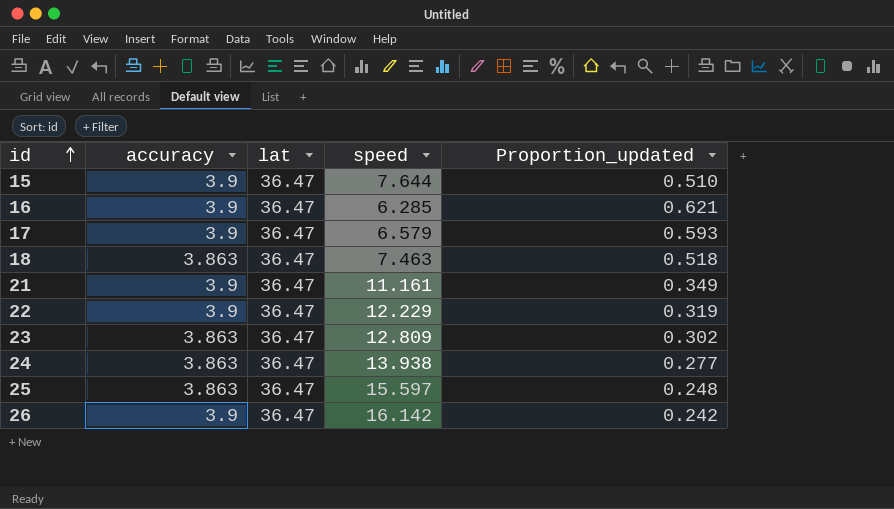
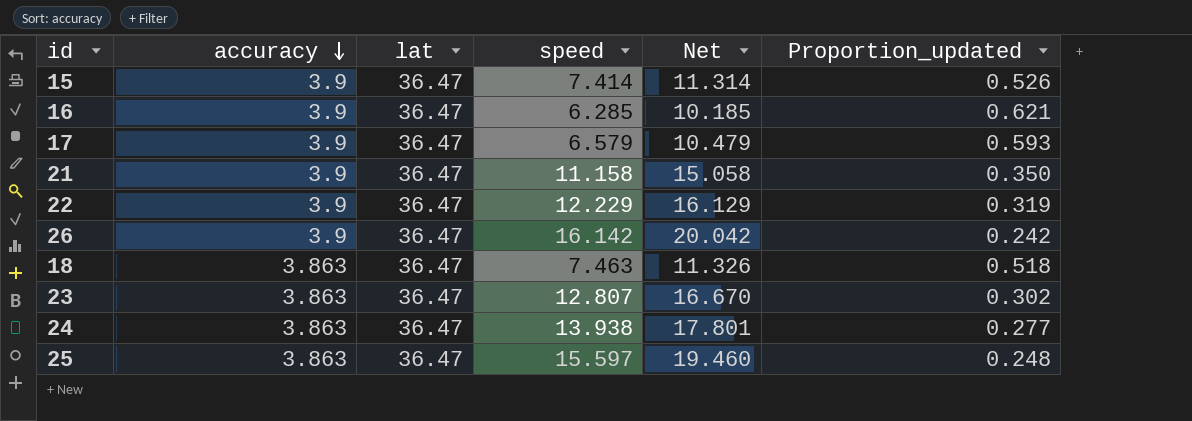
row order: id ascending -> accuracy descending
column Net | formula: none -> [accuracy] + [speed]
15 | speed: 7.644 -> 7.414
15 | Proportion_updated: 0.510 -> 0.526
21 | speed: 11.161 -> 11.158
21 | Proportion_updated: 0.349 -> 0.350
23 | speed: 12.809 -> 12.807

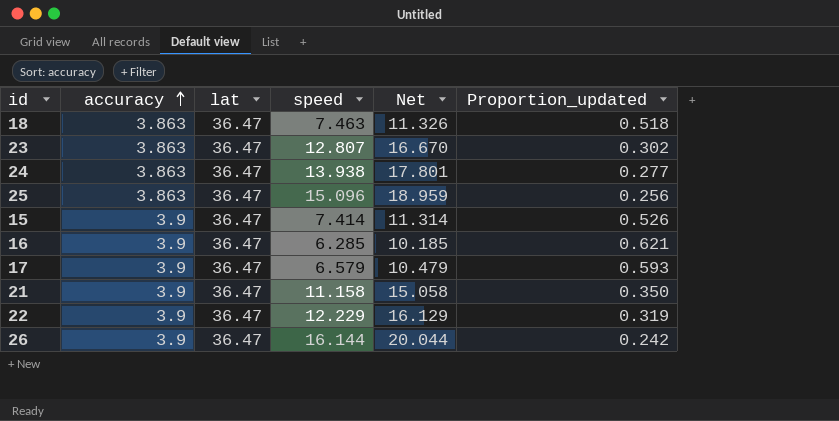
row order: accuracy descending -> accuracy ascending
25 | speed: 15.597 -> 15.096
25 | Net: 19.460 -> 18.959
25 | Proportion_updated: 0.248 -> 0.256
26 | speed: 16.142 -> 16.144
26 | Net: 20.042 -> 20.044

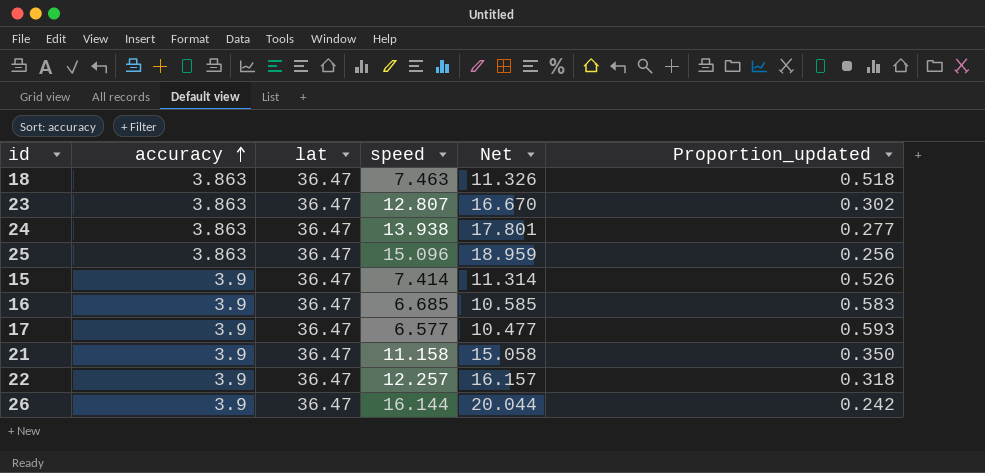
16 | speed: 6.285 -> 6.685
16 | Net: 10.185 -> 10.585
16 | Proportion_updated: 0.621 -> 0.583
17 | speed: 6.579 -> 6.577
17 | Net: 10.479 -> 10.477
22 | speed: 12.229 -> 12.257
22 | Net: 16.129 -> 16.157
22 | Proportion_updated: 0.319 -> 0.318

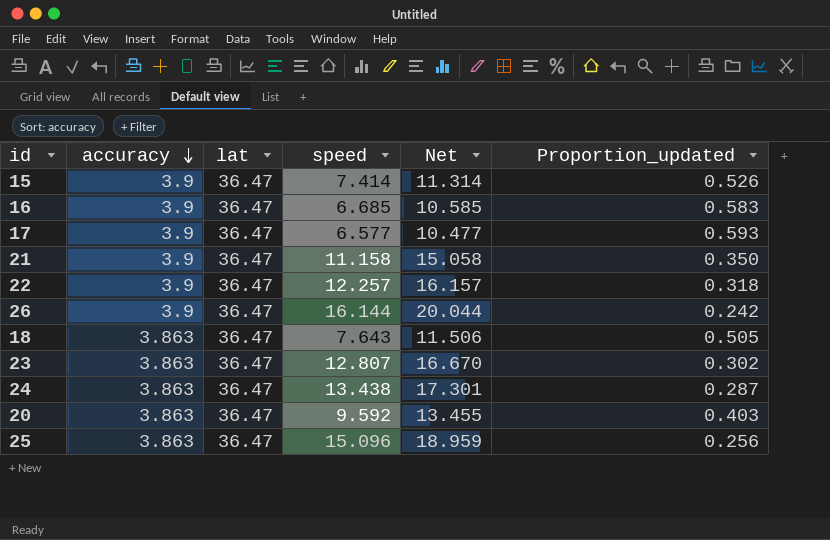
row order: accuracy ascending -> accuracy descending
18 | speed: 7.463 -> 7.643
18 | Net: 11.326 -> 11.506
18 | Proportion_updated: 0.518 -> 0.505
24 | speed: 13.938 -> 13.438
24 | Net: 17.801 -> 17.301
24 | Proportion_updated: 0.277 -> 0.287
row 20: none -> 3.863 | 36.47 | 9.592 | 13.455 | 0.403

